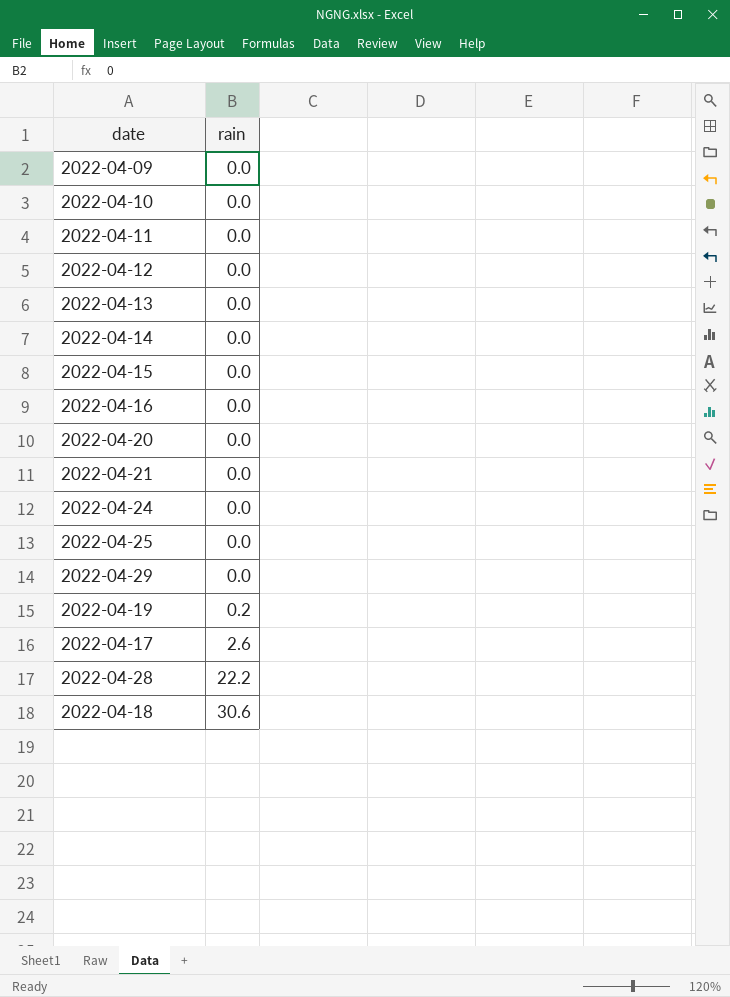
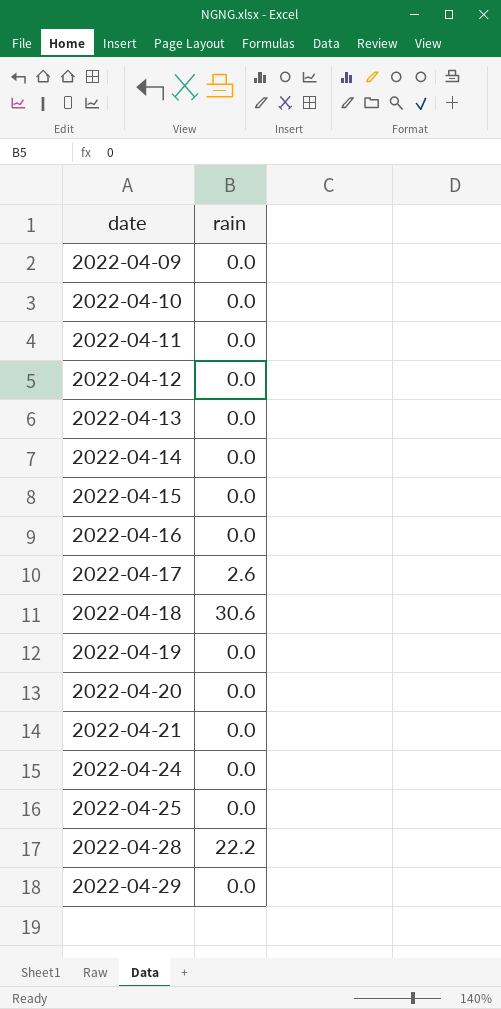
row order: rain ascending -> date ascending
2022-04-19 | rain: 0.2 -> 0.0

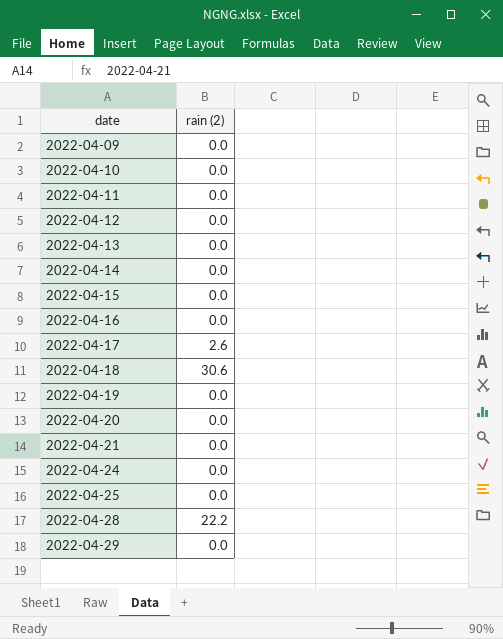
column name: rain -> rain (2)

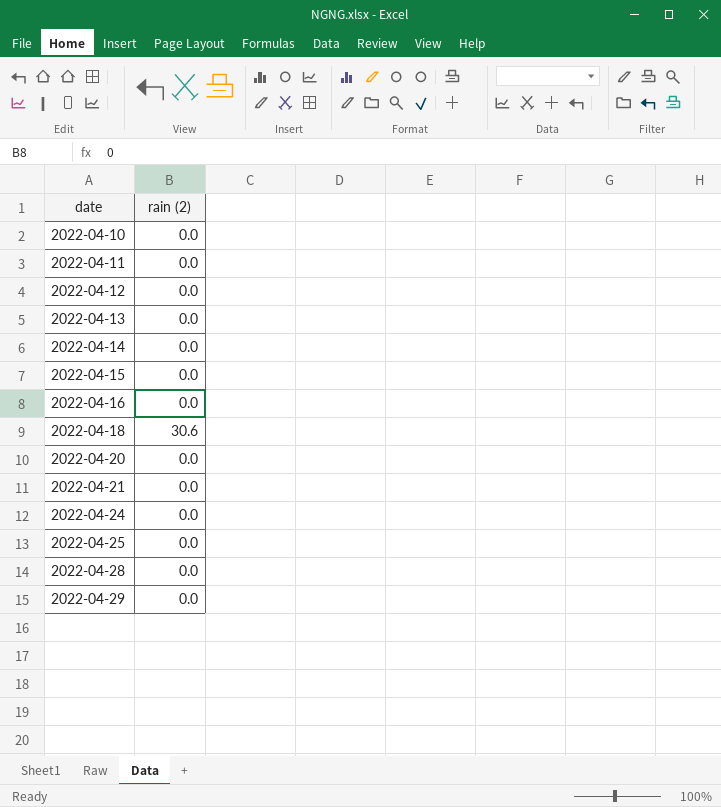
row 2022-04-09: 0.0 -> none
row 2022-04-17: 2.6 -> none
row 2022-04-19: 0.0 -> none
2022-04-28 | rain (2): 22.2 -> 0.0

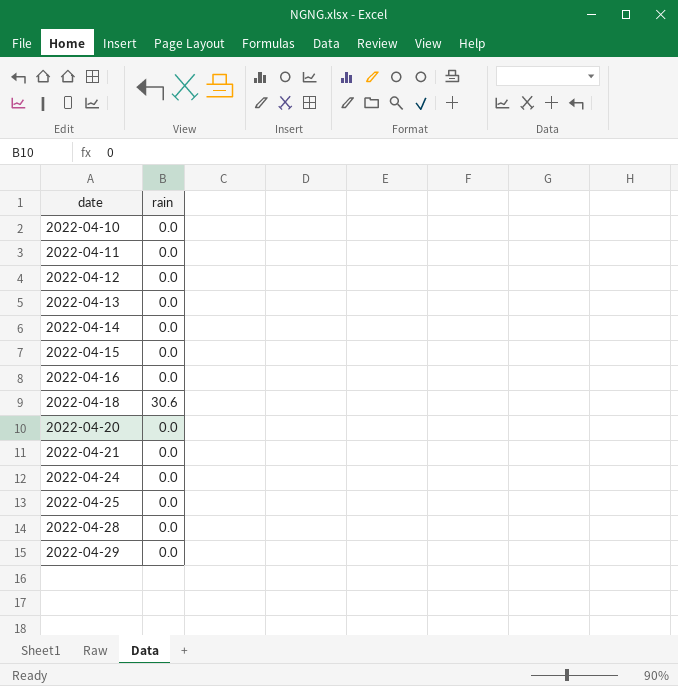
column name: rain (2) -> rain

